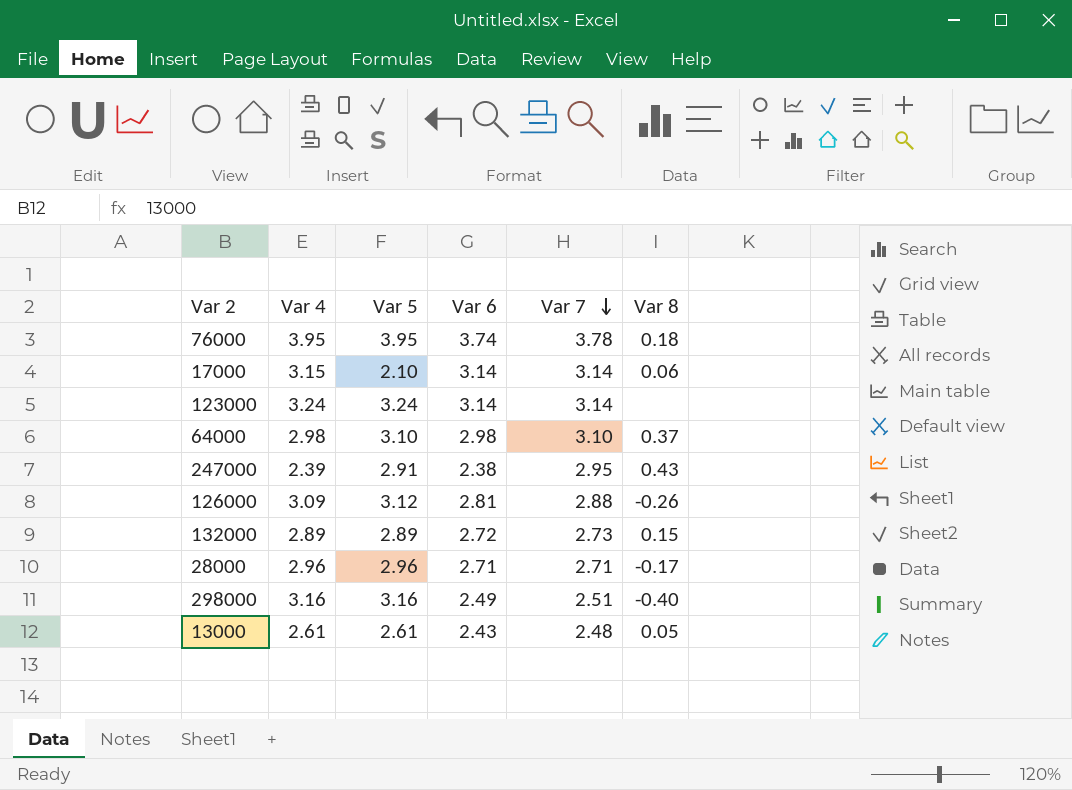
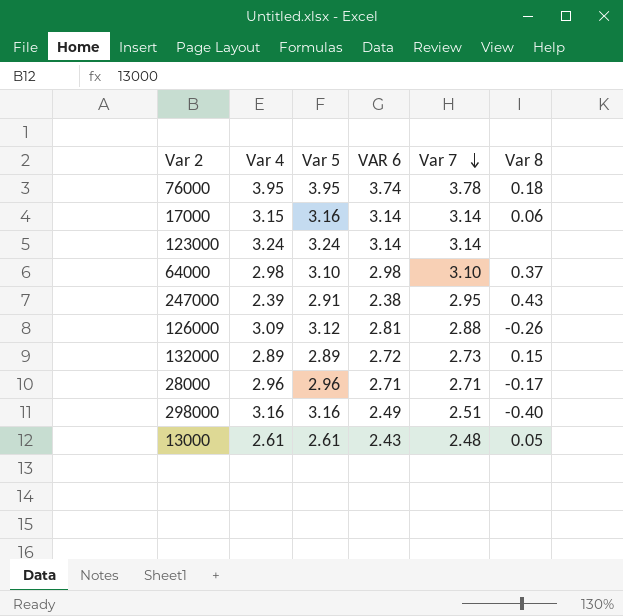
column name: Var 6 -> VAR 6
17000 | Var 5: 2.10 -> 3.16

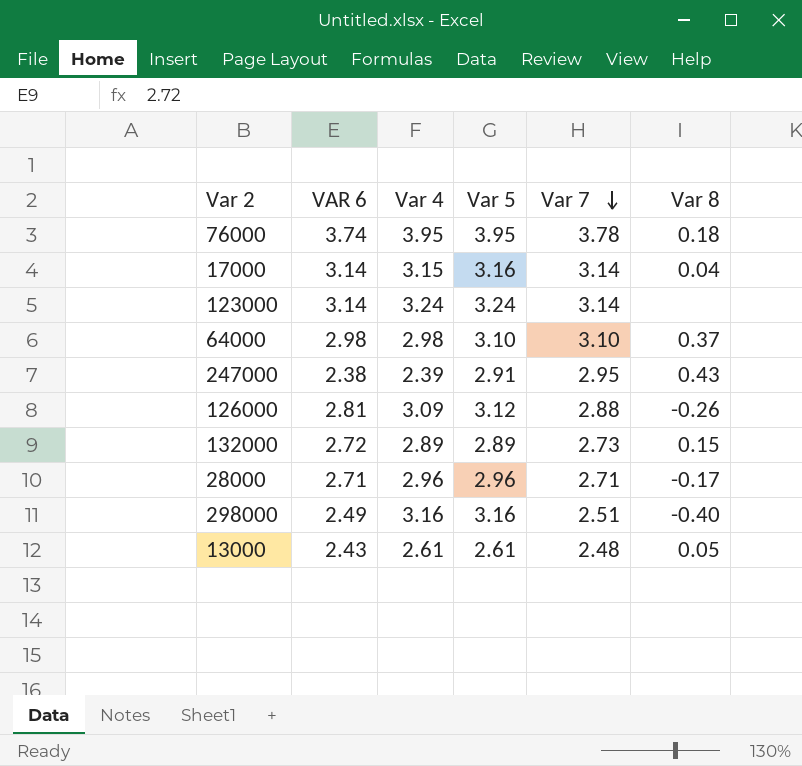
column VAR 6 | position: 4 -> 2
17000 | Var 8: 0.06 -> 0.04

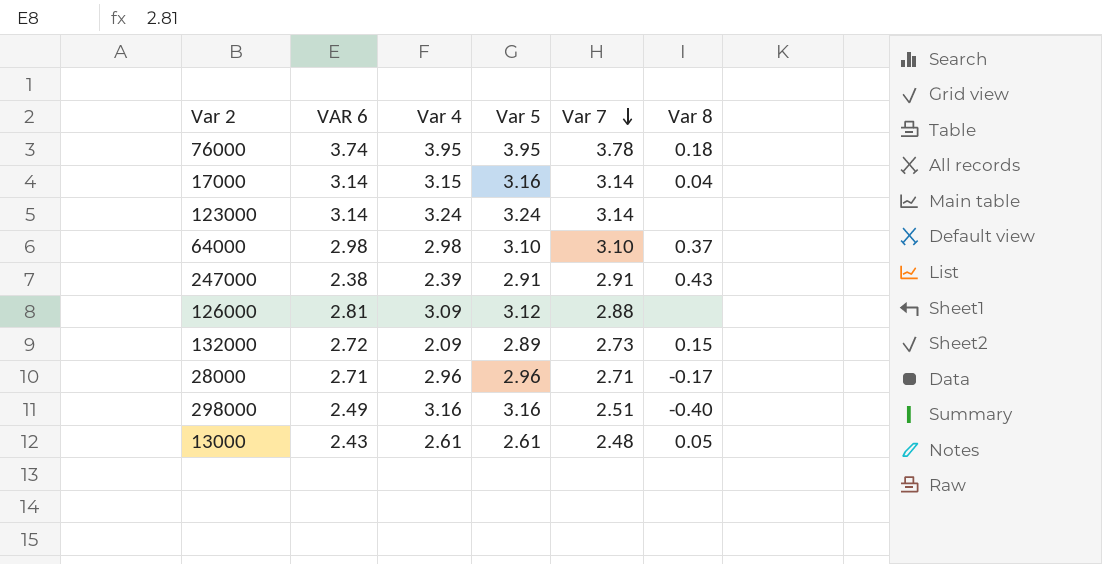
247000 | Var 7: 2.95 -> 2.91
126000 | Var 8: -0.26 -> none
132000 | Var 4: 2.89 -> 2.09

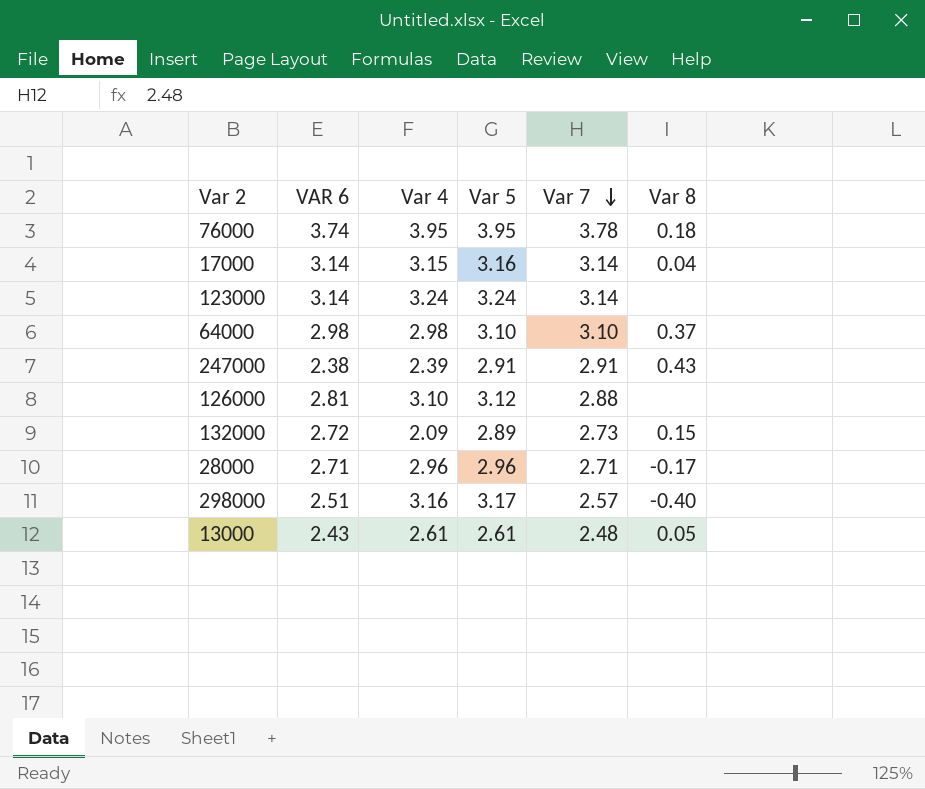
126000 | Var 4: 3.09 -> 3.10
298000 | VAR 6: 2.49 -> 2.51
298000 | Var 5: 3.16 -> 3.17
298000 | Var 7: 2.51 -> 2.57

